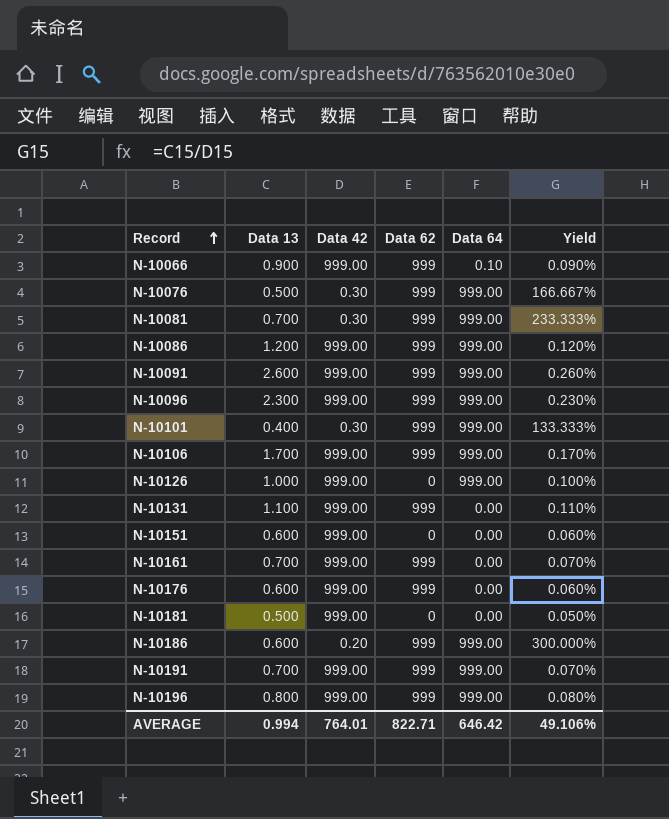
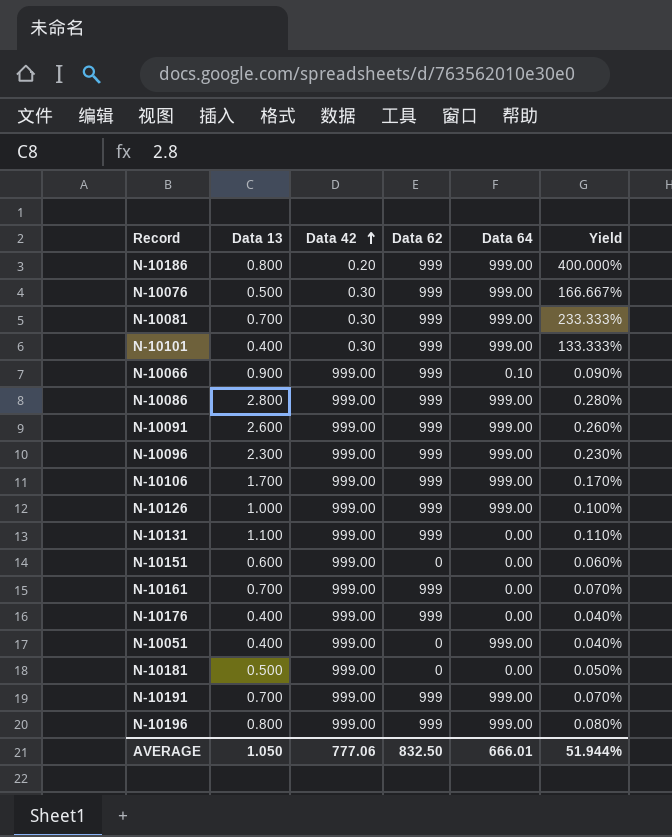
row order: Record ascending -> Data 42 ascending
N-10186 | Data 13: 0.600 -> 0.800
N-10186 | Yield: 300.000% -> 400.000%
N-10086 | Data 13: 1.200 -> 2.800
N-10086 | Yield: 0.120% -> 0.280%
N-10126 | Data 62: 0 -> 999
N-10176 | Data 13: 0.600 -> 0.400
N-10176 | Yield: 0.060% -> 0.040%
row N-10051: none -> 0.400 | 999.00 | 0 | 999.00 | 0.040%
AVERAGE | Data 13: 0.994 -> 1.050
AVERAGE | Data 42: 764.01 -> 777.06
AVERAGE | Data 62: 822.71 -> 832.50
AVERAGE | Data 64: 646.42 -> 666.01
AVERAGE | Yield: 49.106% -> 51.944%

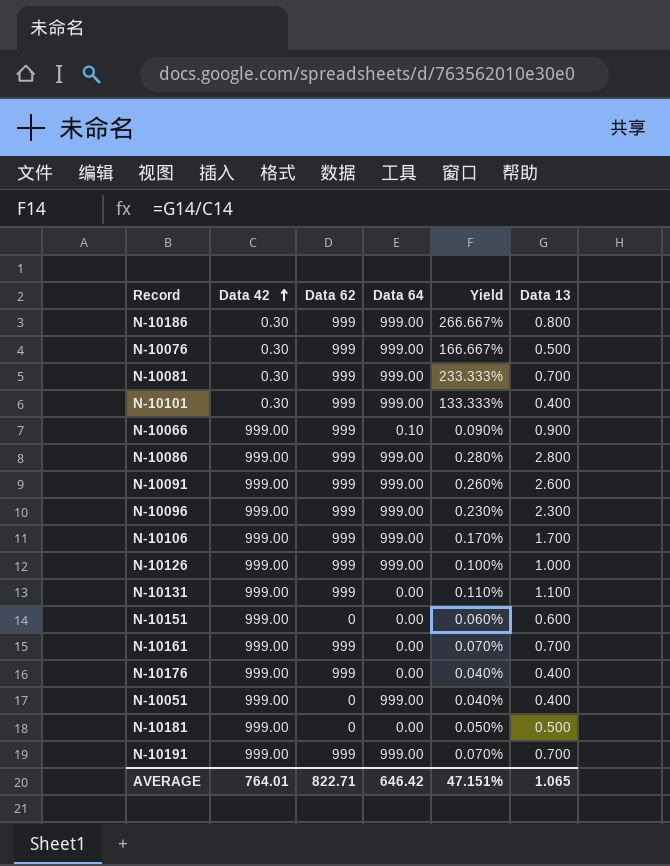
column Data 13 | position: 2 -> 6
row N-10196: 0.800 | 999.00 | 999 | 999.00 | 0.080% -> none
N-10186 | Data 42: 0.20 -> 0.30
N-10186 | Yield: 400.000% -> 266.667%
AVERAGE | Data 42: 777.06 -> 764.01
AVERAGE | Data 62: 832.50 -> 822.71
AVERAGE | Data 64: 666.01 -> 646.42
AVERAGE | Yield: 51.944% -> 47.151%
AVERAGE | Data 13: 1.050 -> 1.065

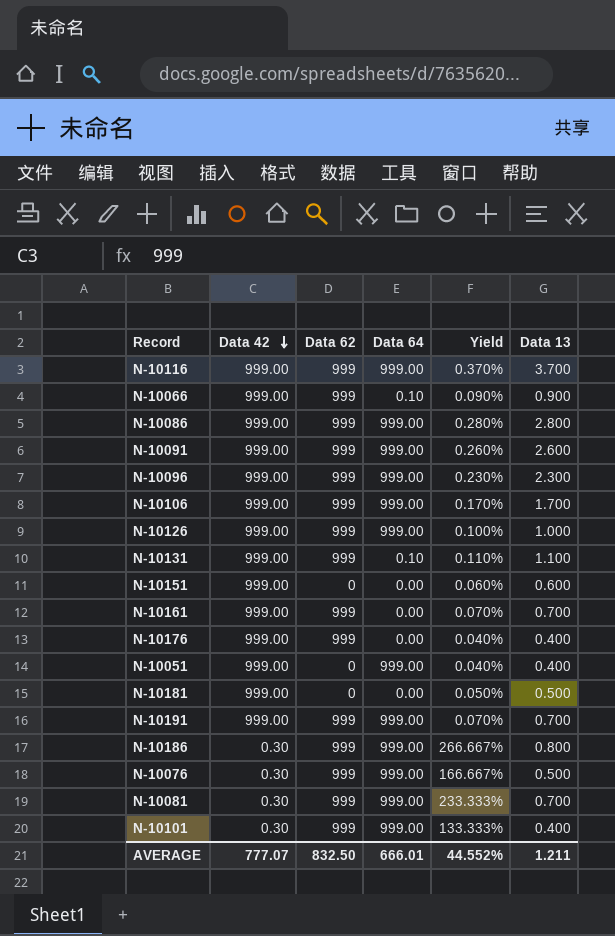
row order: Data 42 ascending -> Data 42 descending
row N-10116: none -> 999.00 | 999 | 999.00 | 0.370% | 3.700
N-10131 | Data 64: 0.00 -> 0.10
AVERAGE | Data 42: 764.01 -> 777.07
AVERAGE | Data 62: 822.71 -> 832.50
AVERAGE | Data 64: 646.42 -> 666.01
AVERAGE | Yield: 47.151% -> 44.552%
AVERAGE | Data 13: 1.065 -> 1.211

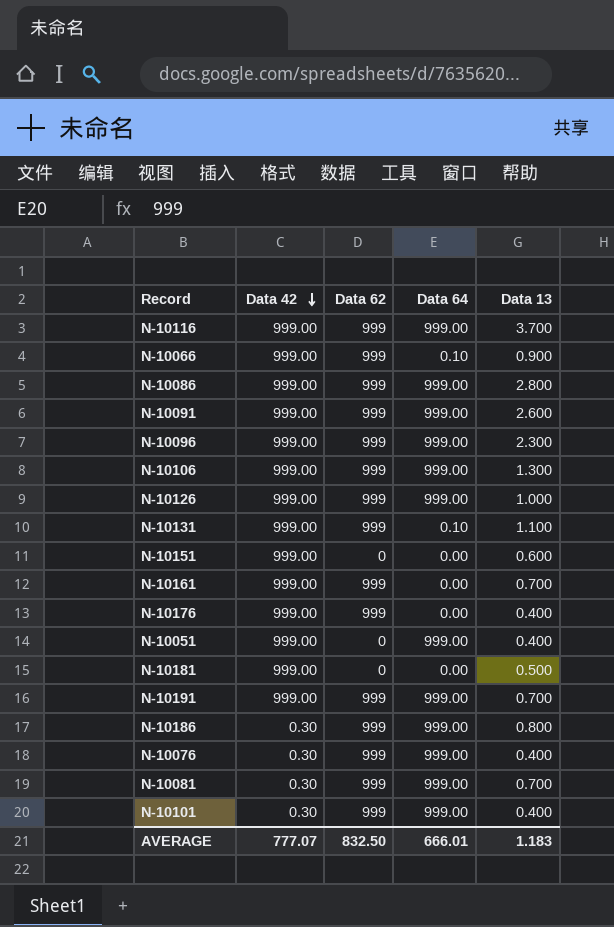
column Yield | formula: [Data 13] / [Data 42] -> none
N-10106 | Data 13: 1.700 -> 1.300
N-10076 | Data 13: 0.500 -> 0.400
AVERAGE | Data 13: 1.211 -> 1.183

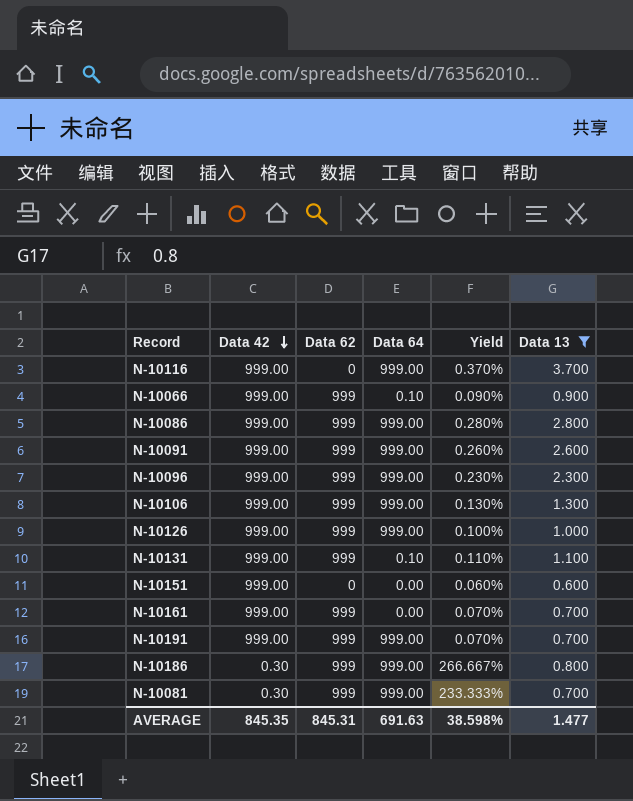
filter: none -> Data 13 >= 0.600
column Yield | formula: none -> [Data 13] / [Data 42]
N-10116 | Data 62: 999 -> 0
AVERAGE | Data 42: 777.07 -> 845.35
AVERAGE | Data 62: 832.50 -> 845.31
AVERAGE | Data 64: 666.01 -> 691.63
AVERAGE | Data 13: 1.183 -> 1.477

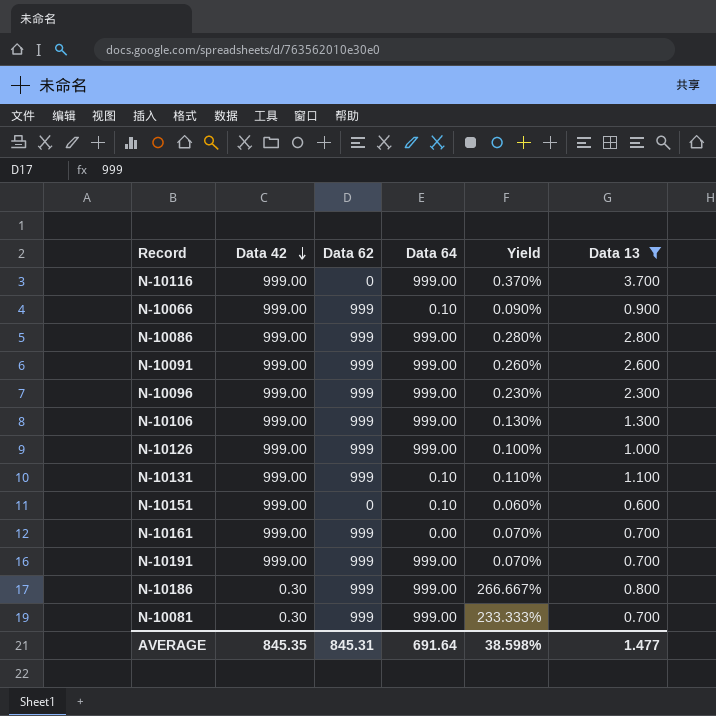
N-10151 | Data 64: 0.00 -> 0.10
AVERAGE | Data 64: 691.63 -> 691.64

